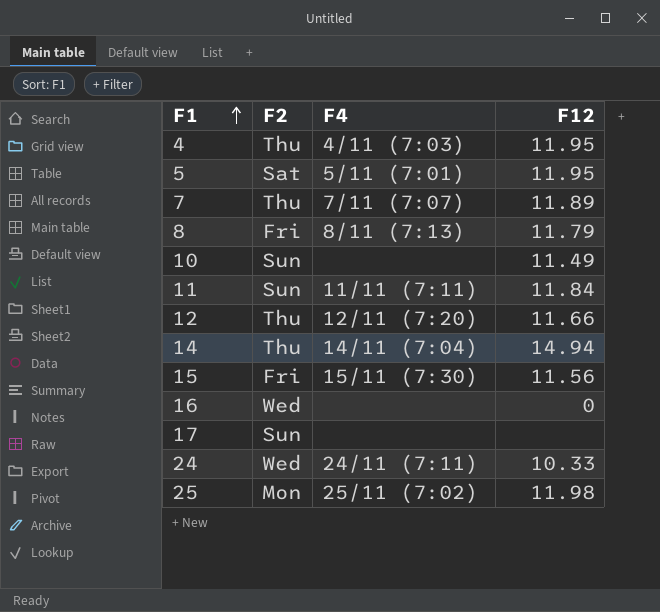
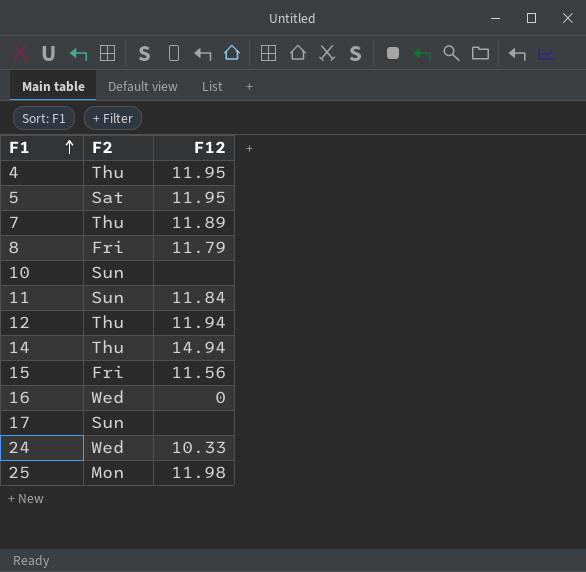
column F4 | position: 3 -> none
10 | F12: 11.49 -> none
12 | F12: 11.66 -> 11.94

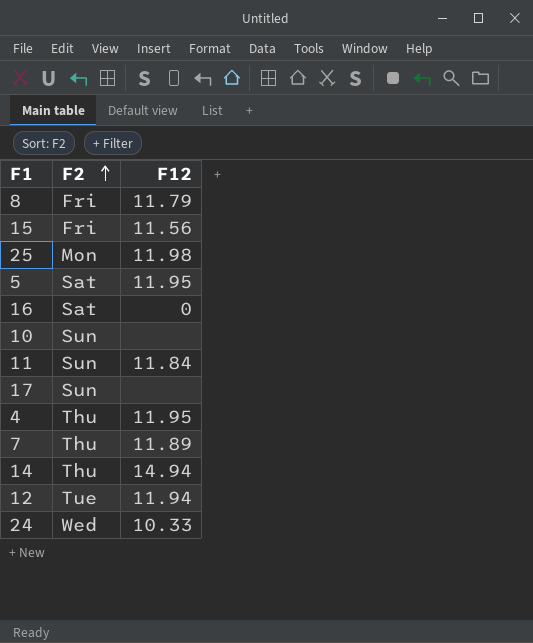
row order: F1 ascending -> F2 ascending
16 | F2: Wed -> Sat
12 | F2: Thu -> Tue

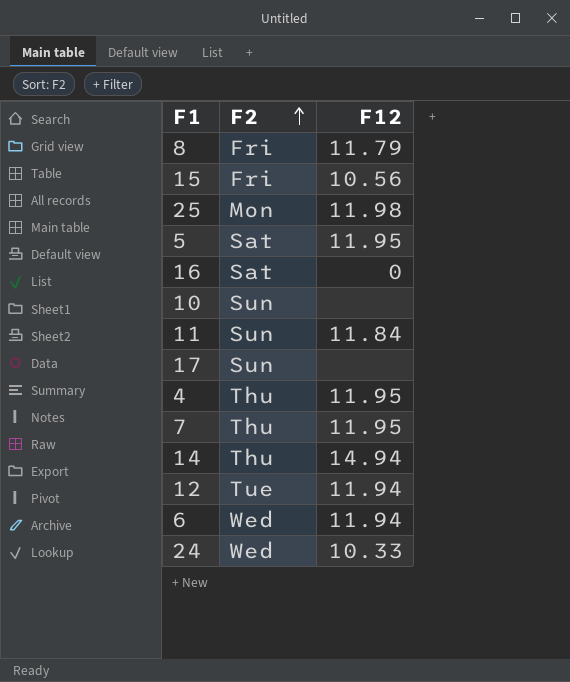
15 | F12: 11.56 -> 10.56
7 | F12: 11.89 -> 11.95
row 6: none -> Wed | 11.94

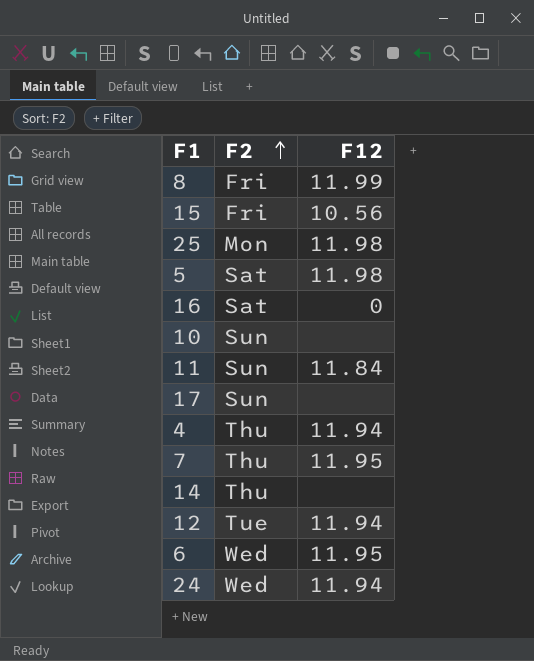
8 | F12: 11.79 -> 11.99
5 | F12: 11.95 -> 11.98
4 | F12: 11.95 -> 11.94
14 | F12: 14.94 -> none
6 | F12: 11.94 -> 11.95
24 | F12: 10.33 -> 11.94

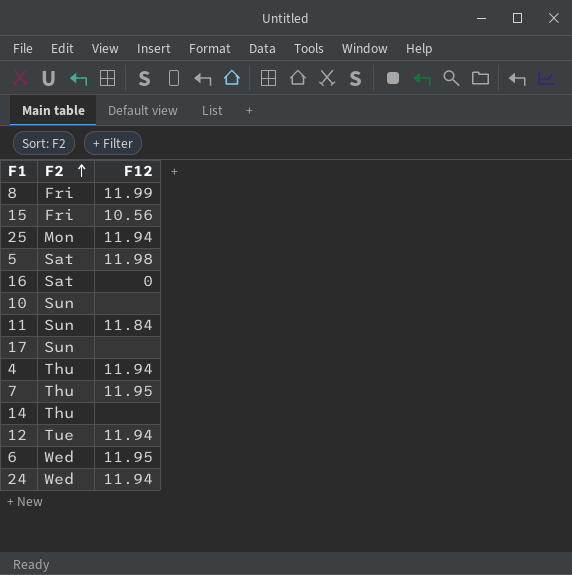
25 | F12: 11.98 -> 11.94

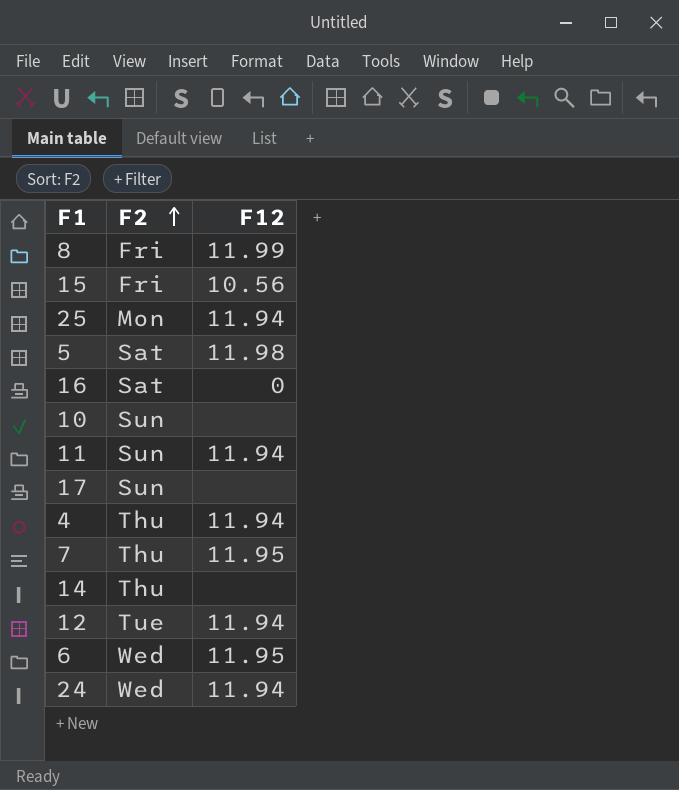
11 | F12: 11.84 -> 11.94

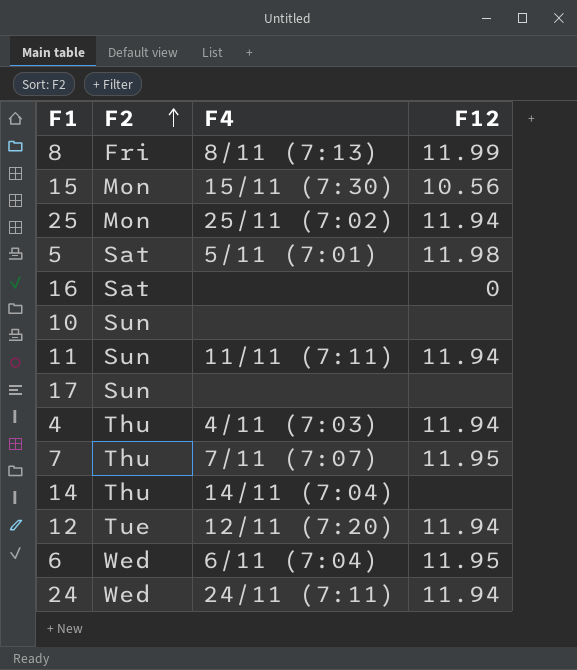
column F4 | position: none -> 3
15 | F2: Fri -> Mon

